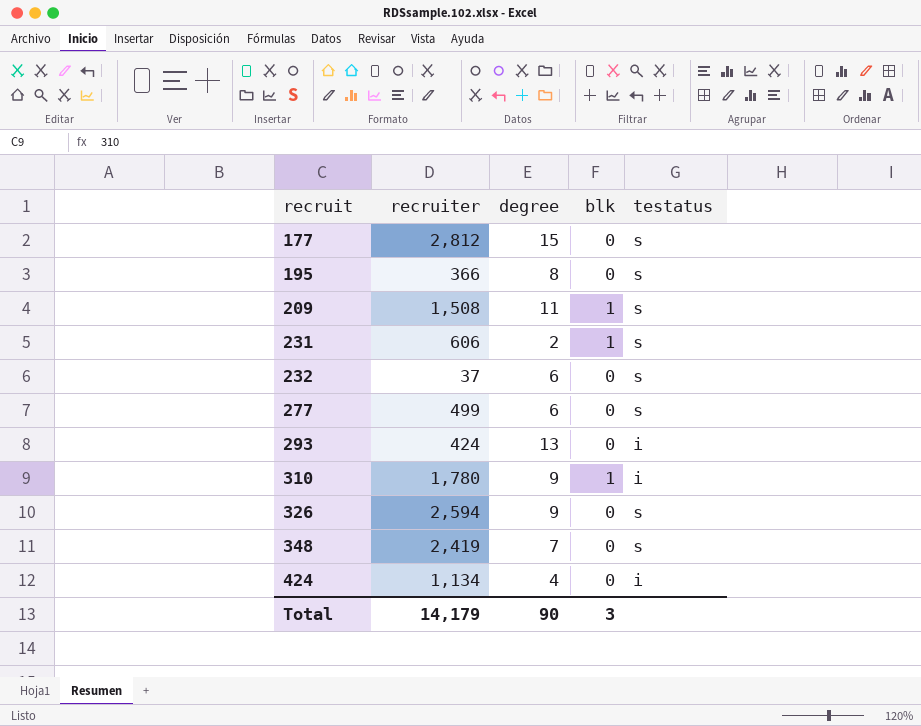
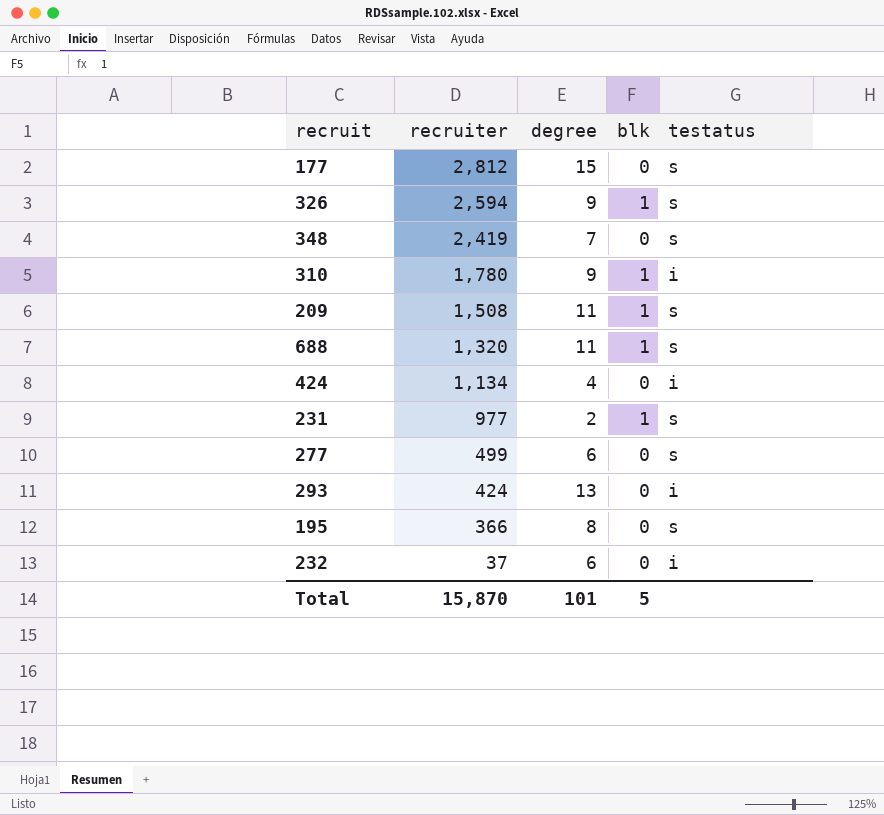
row order: recruit ascending -> recruiter descending
326 | blk: 0 -> 1
row 688: none -> 1,320 | 11 | 1 | s
231 | recruiter: 606 -> 977
232 | testatus: s -> i
Total | recruiter: 14,179 -> 15,870
Total | degree: 90 -> 101
Total | blk: 3 -> 5

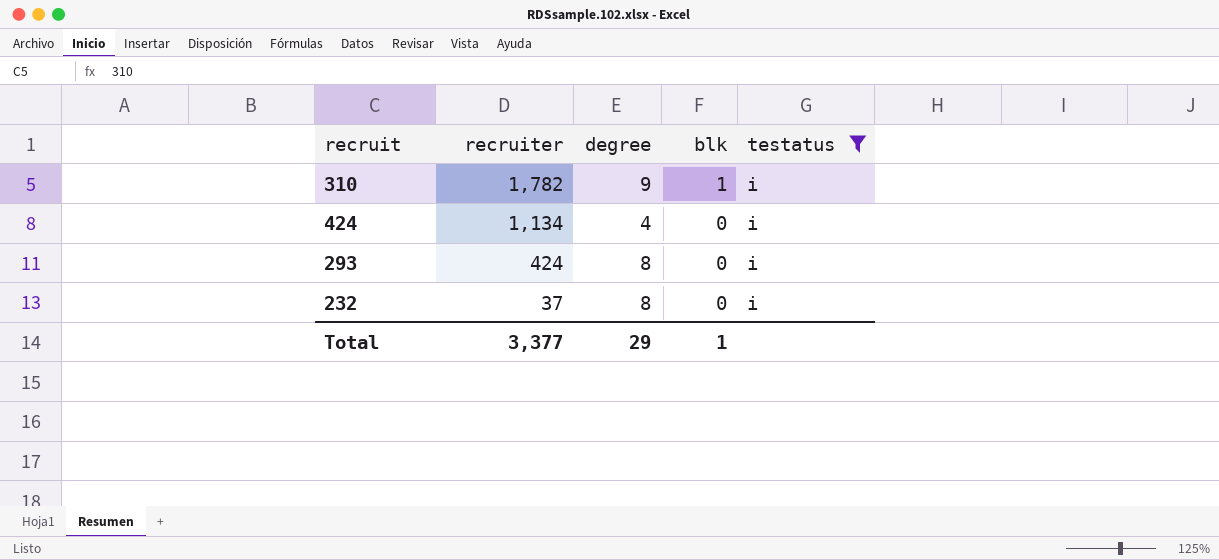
filter: none -> testatus = i
310 | recruiter: 1,780 -> 1,782
293 | degree: 13 -> 8
232 | degree: 6 -> 8
Total | recruiter: 15,870 -> 3,377
Total | degree: 101 -> 29
Total | blk: 5 -> 1

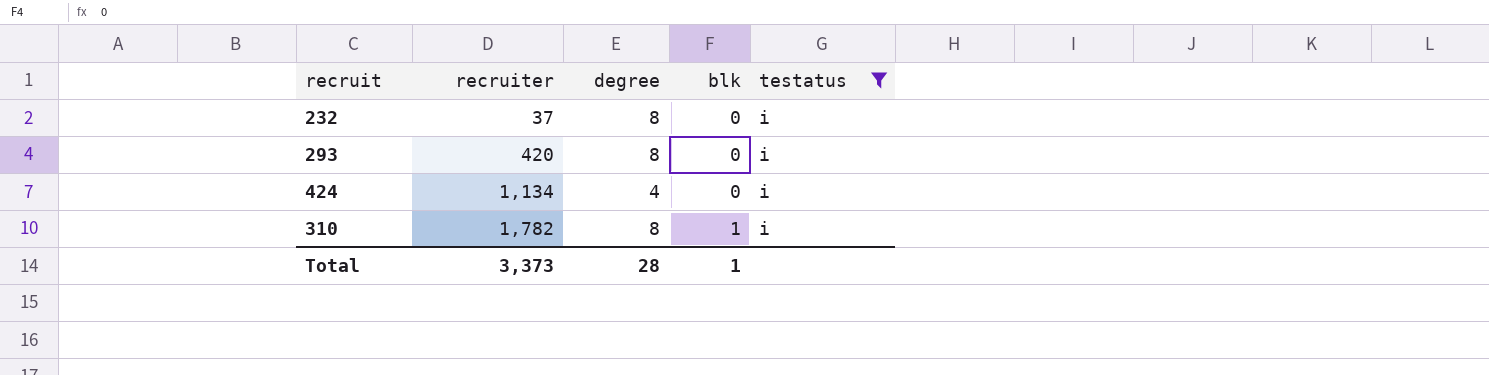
row order: recruiter descending -> recruiter ascending
293 | recruiter: 424 -> 420
310 | degree: 9 -> 8
Total | recruiter: 3,377 -> 3,373
Total | degree: 29 -> 28

